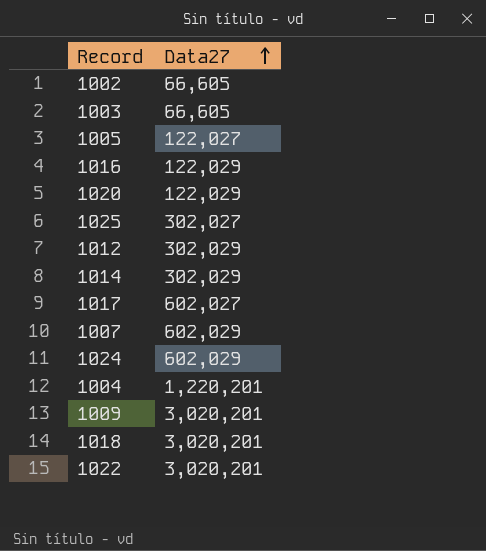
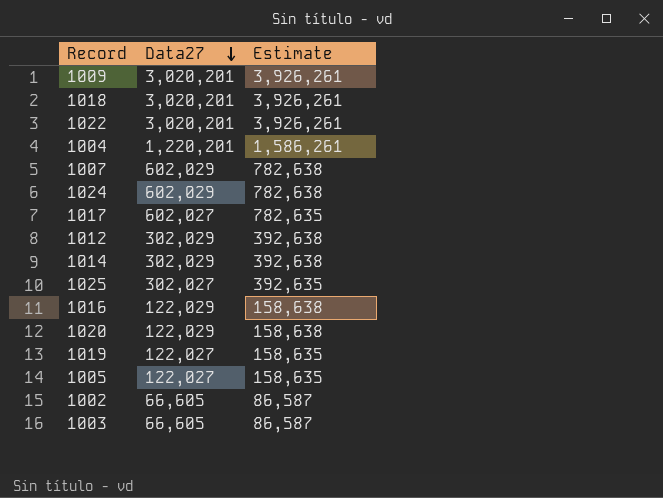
row order: Data27 ascending -> Data27 descending
column Estimate | formula: none -> [Data27] * 1.3
row 1019: none -> 122,027 | 158,635

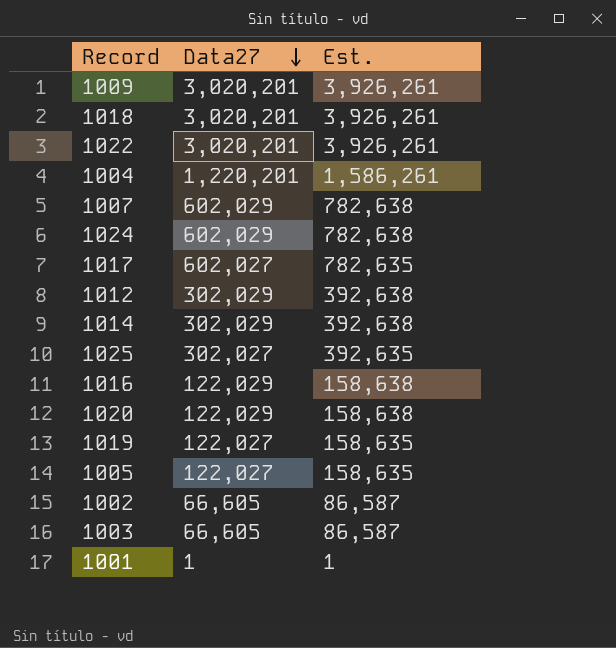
column name: Estimate -> Est.
row 1001: none -> 1 | 1

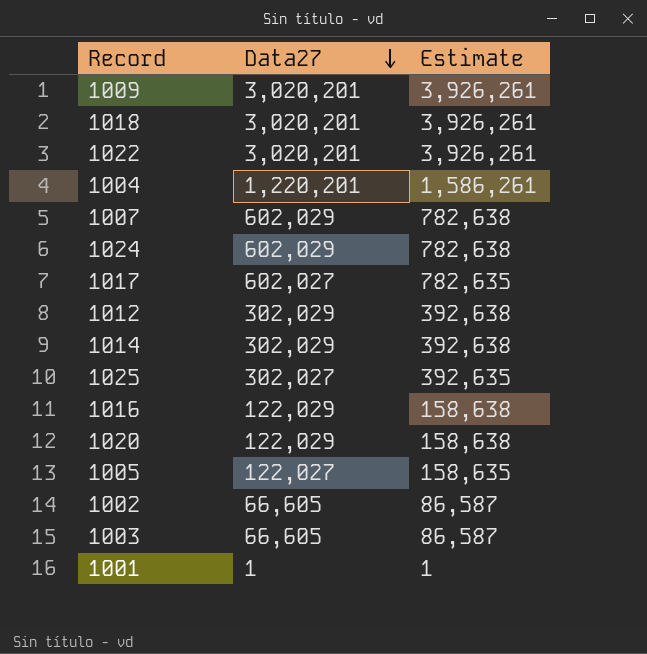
column name: Est. -> Estimate
row 1019: 122,027 | 158,635 -> none

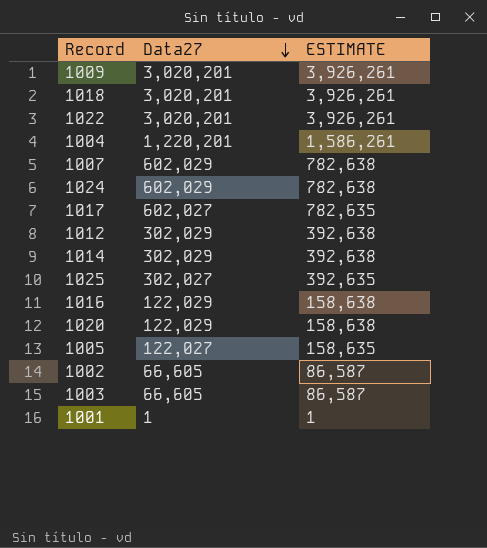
column name: Estimate -> ESTIMATE

